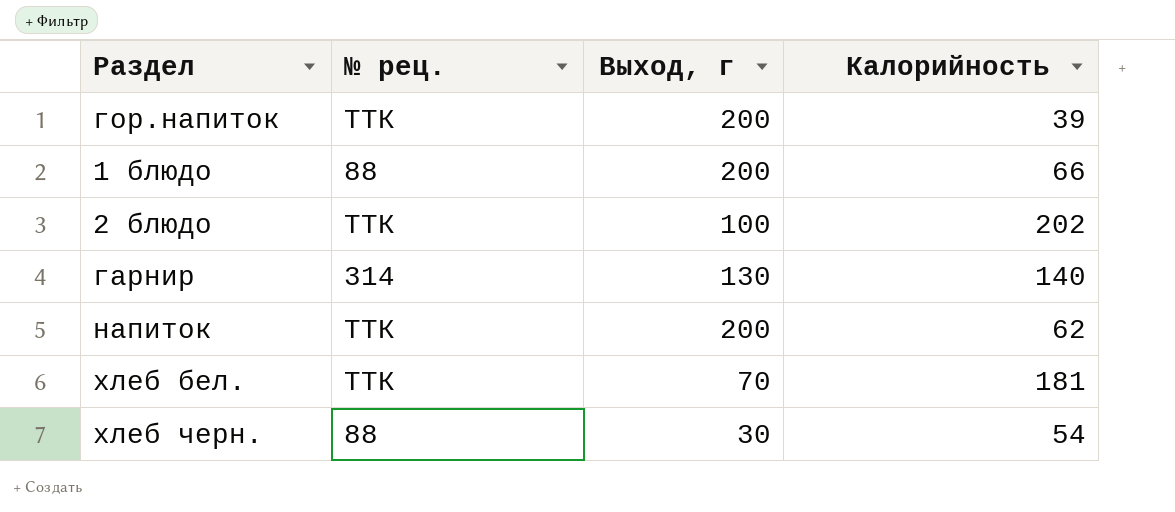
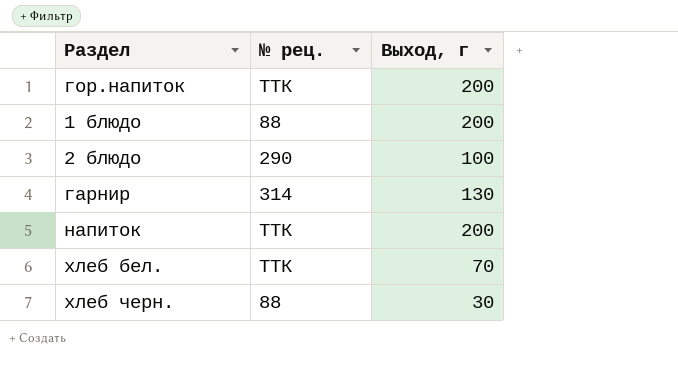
column Калорийность | position: 4 -> none
2 блюдо | № рец.: ТТК -> 290

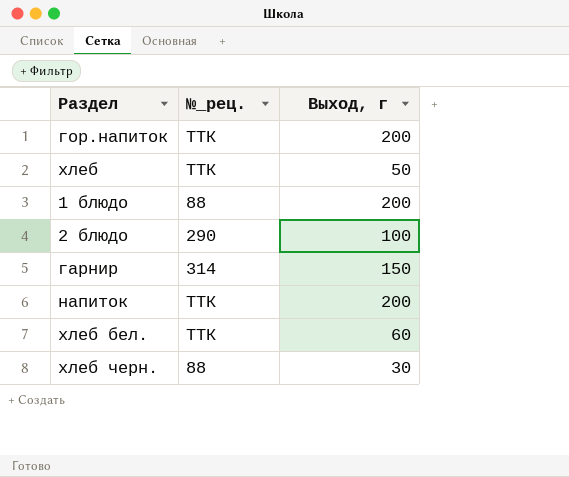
column name: № рец. -> №_рец.
row хлеб: none -> ТТК | 50
гарнир | Выход, г: 130 -> 150
хлеб бел. | Выход, г: 70 -> 60

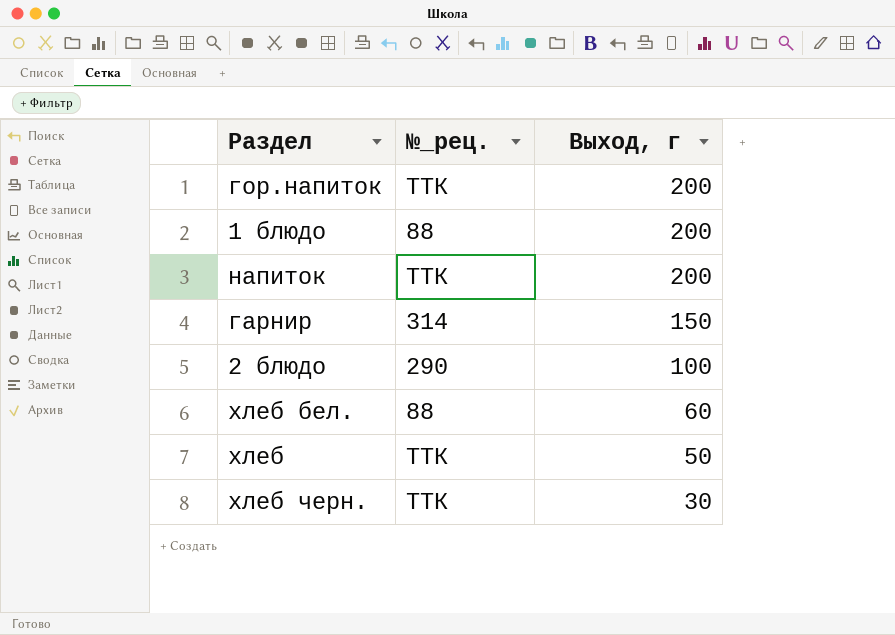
row order: none -> Выход, г descending
хлеб бел. | №_рец.: ТТК -> 88
хлеб черн. | №_рец.: 88 -> ТТК

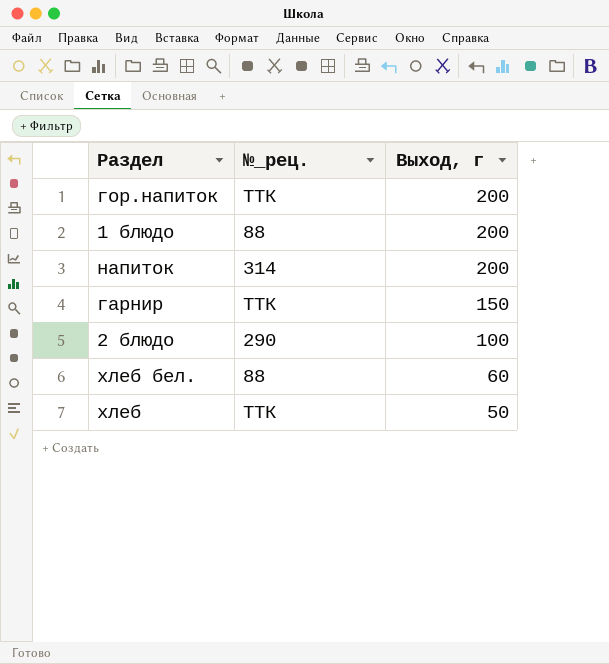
row хлеб черн.: ТТК | 30 -> none
напиток | №_рец.: ТТК -> 314
гарнир | №_рец.: 314 -> ТТК

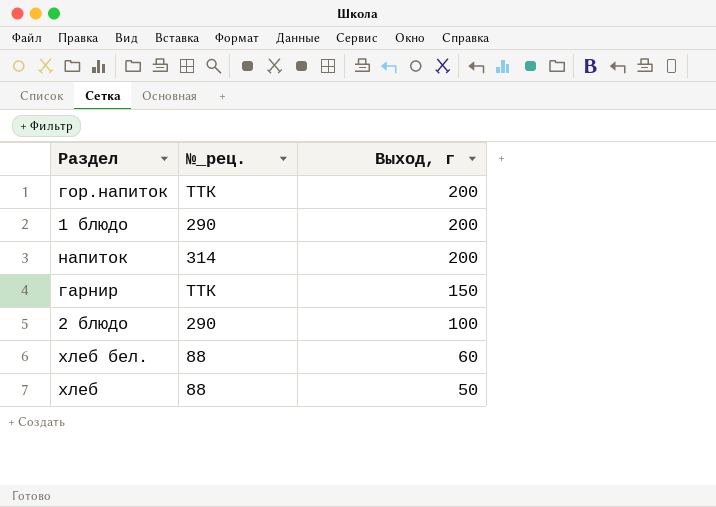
1 блюдо | №_рец.: 88 -> 290
хлеб | №_рец.: ТТК -> 88

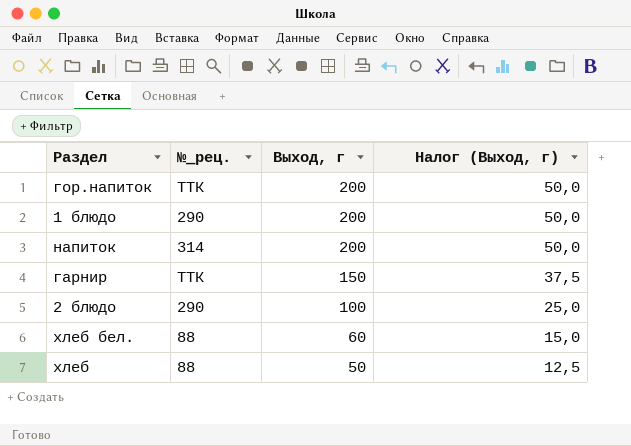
column Налог (Выход, г) | formula: none -> [Выход, г] * 0,25

